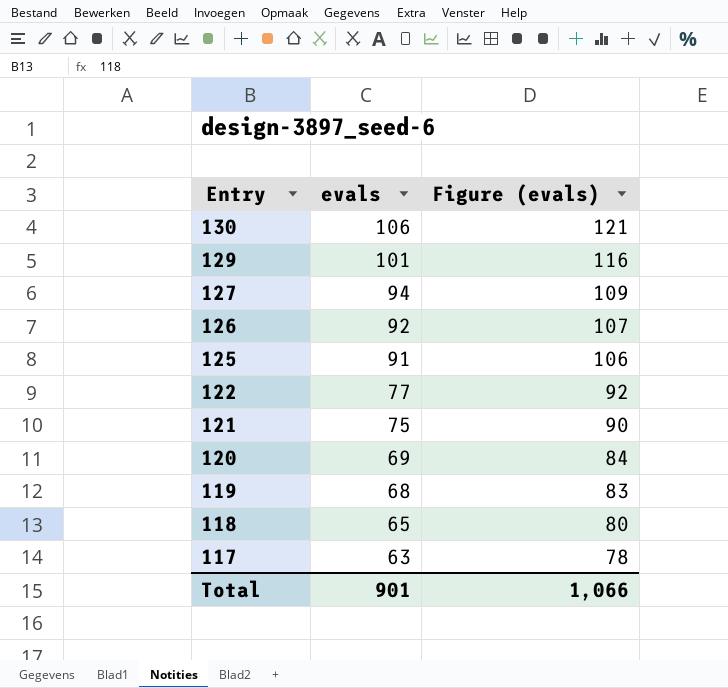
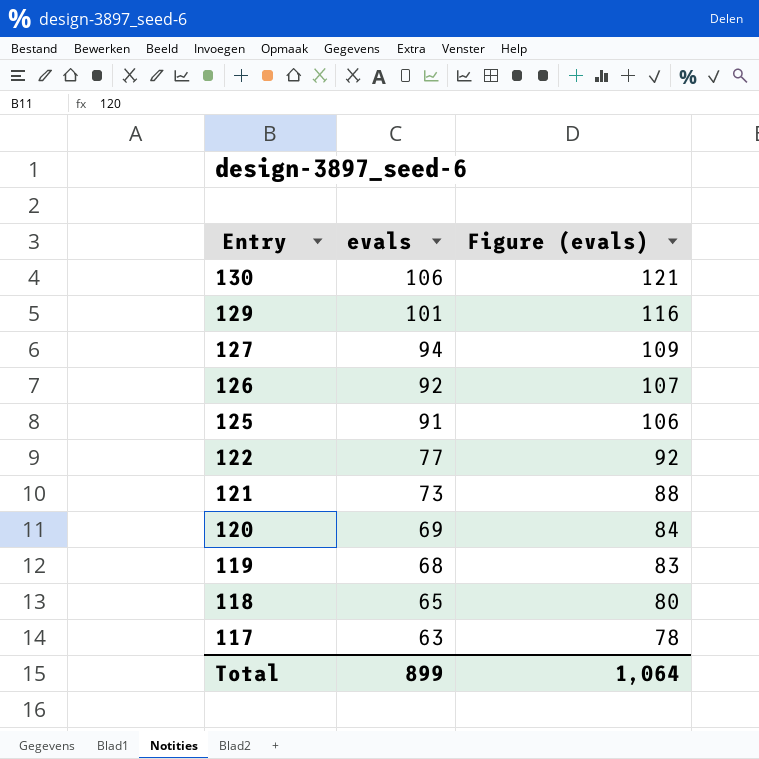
121 | evals: 75 -> 73
121 | Figure (evals): 90 -> 88
Total | evals: 901 -> 899
Total | Figure (evals): 1,066 -> 1,064

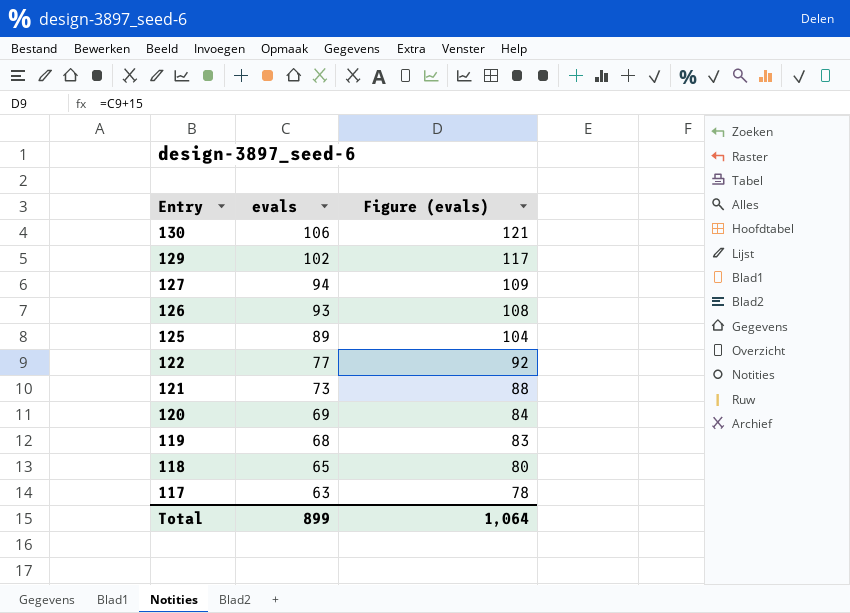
129 | evals: 101 -> 102
129 | Figure (evals): 116 -> 117
126 | evals: 92 -> 93
126 | Figure (evals): 107 -> 108
125 | evals: 91 -> 89
125 | Figure (evals): 106 -> 104

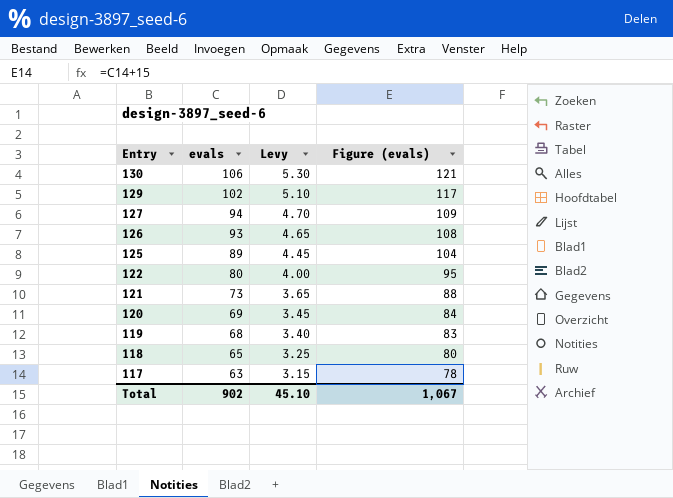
column Levy | formula: none -> [evals] * 0.05
122 | evals: 77 -> 80
122 | Figure (evals): 92 -> 95
Total | evals: 899 -> 902
Total | Figure (evals): 1,064 -> 1,067

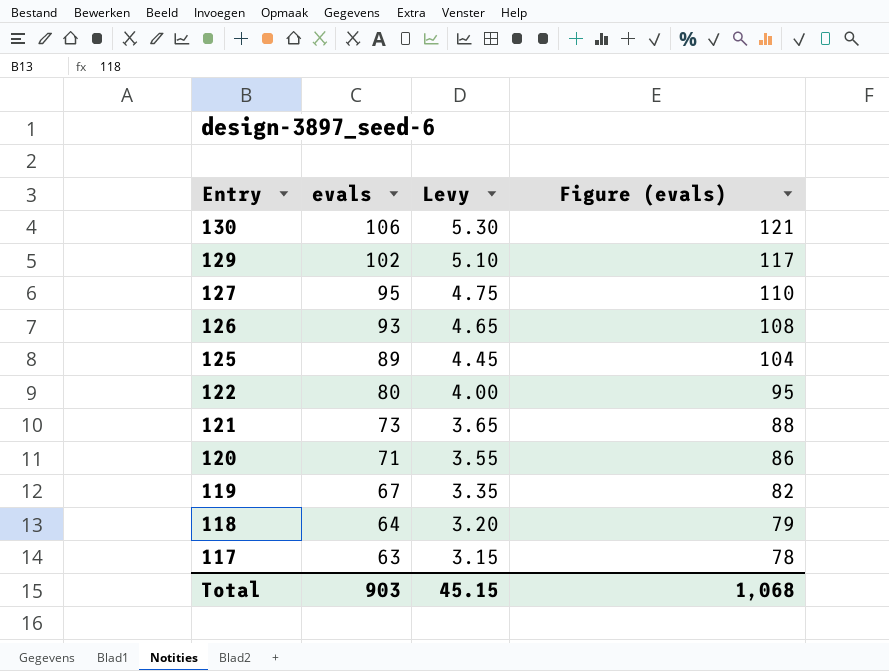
127 | evals: 94 -> 95
127 | Levy: 4.70 -> 4.75
127 | Figure (evals): 109 -> 110
120 | evals: 69 -> 71
120 | Levy: 3.45 -> 3.55
120 | Figure (evals): 84 -> 86
119 | evals: 68 -> 67
119 | Levy: 3.40 -> 3.35
119 | Figure (evals): 83 -> 82
118 | evals: 65 -> 64
118 | Levy: 3.25 -> 3.20
118 | Figure (evals): 80 -> 79
Total | evals: 902 -> 903
Total | Levy: 45.10 -> 45.15
Total | Figure (evals): 1,067 -> 1,068

